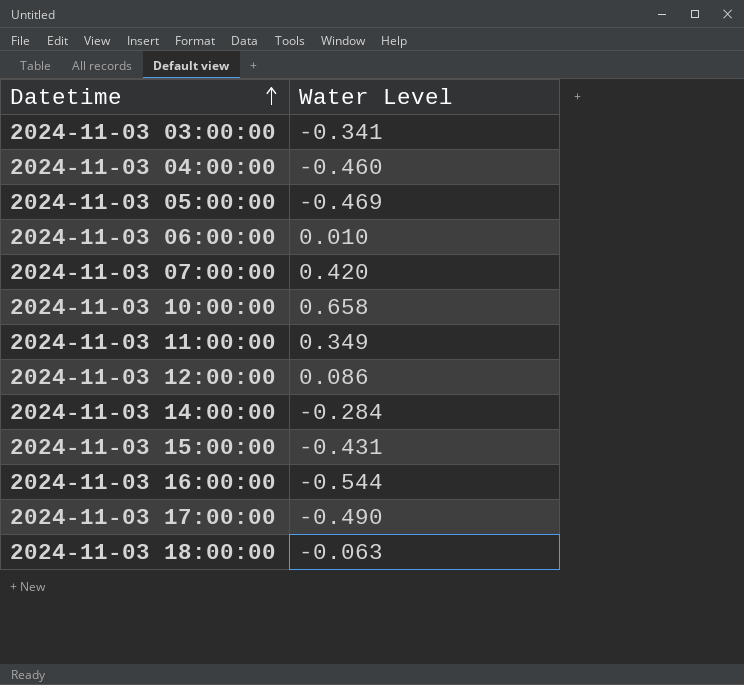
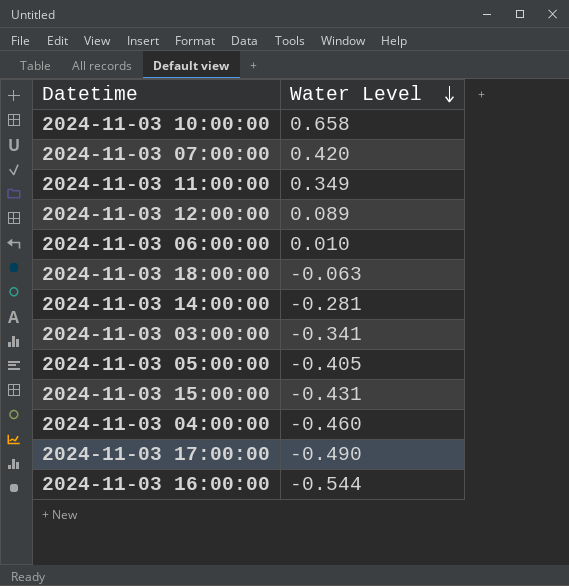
row order: Datetime ascending -> Water Level descending
2024-11-03 12:00:00 | Water Level: 0.086 -> 0.089
2024-11-03 14:00:00 | Water Level: -0.284 -> -0.281
2024-11-03 05:00:00 | Water Level: -0.469 -> -0.405

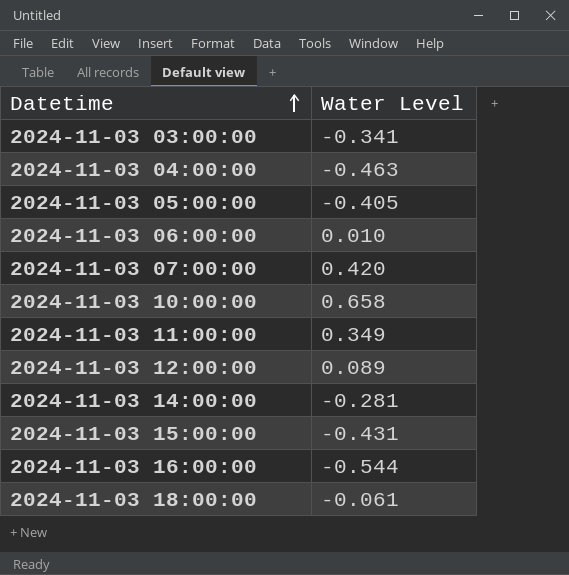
row order: Water Level descending -> Datetime ascending
row 2024-11-03 17:00:00: -0.490 -> none
2024-11-03 04:00:00 | Water Level: -0.460 -> -0.463
2024-11-03 18:00:00 | Water Level: -0.063 -> -0.061

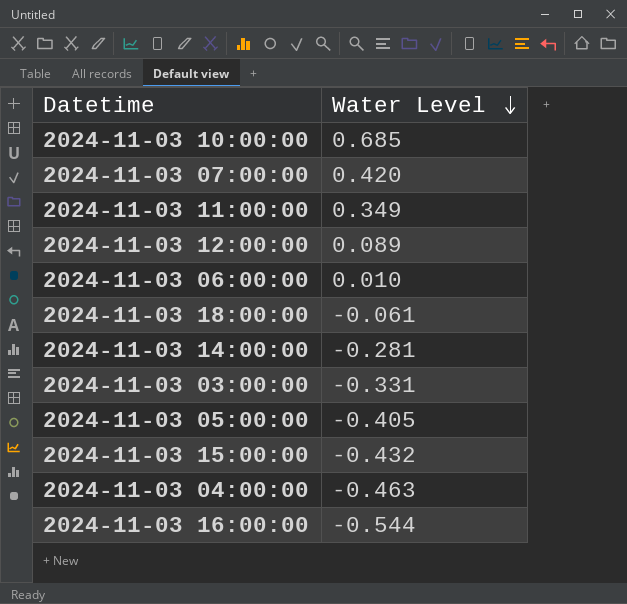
row order: Datetime ascending -> Water Level descending
2024-11-03 10:00:00 | Water Level: 0.658 -> 0.685
2024-11-03 03:00:00 | Water Level: -0.341 -> -0.331
2024-11-03 15:00:00 | Water Level: -0.431 -> -0.432

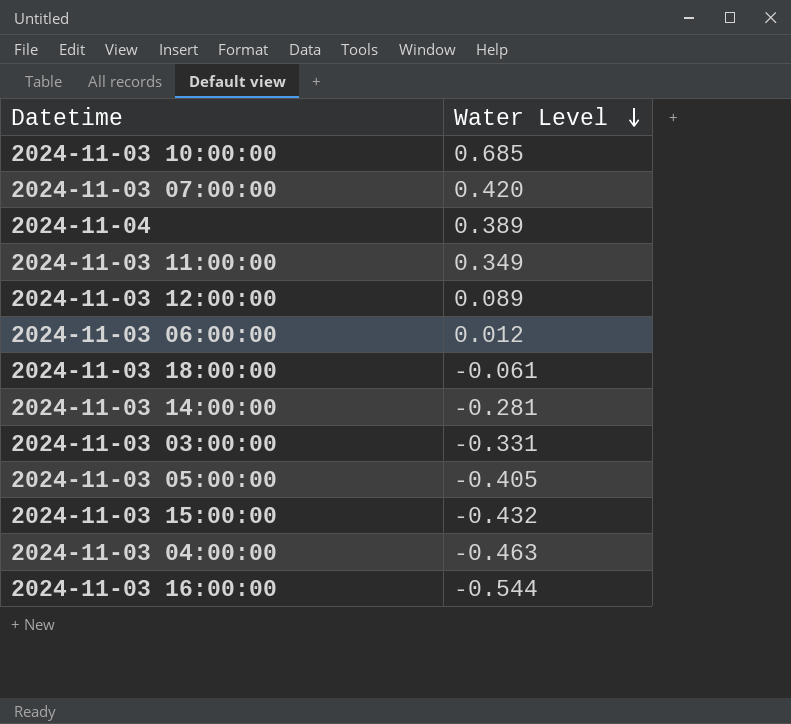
row 2024-11-04: none -> 0.389
2024-11-03 06:00:00 | Water Level: 0.010 -> 0.012

